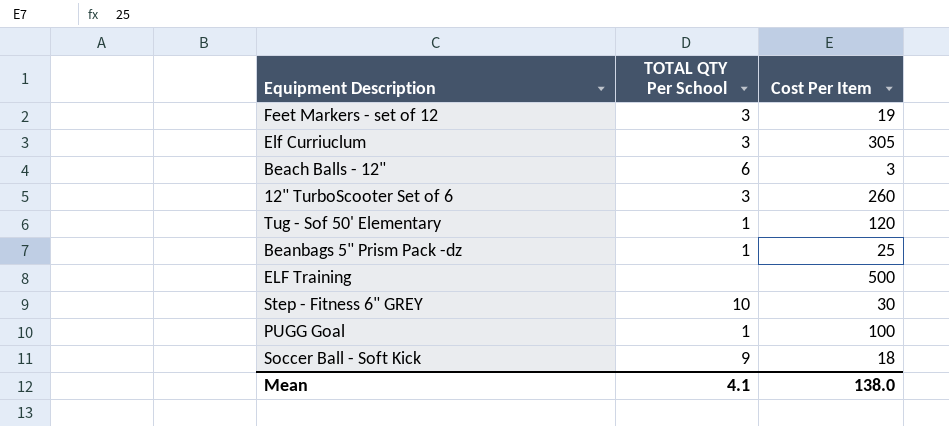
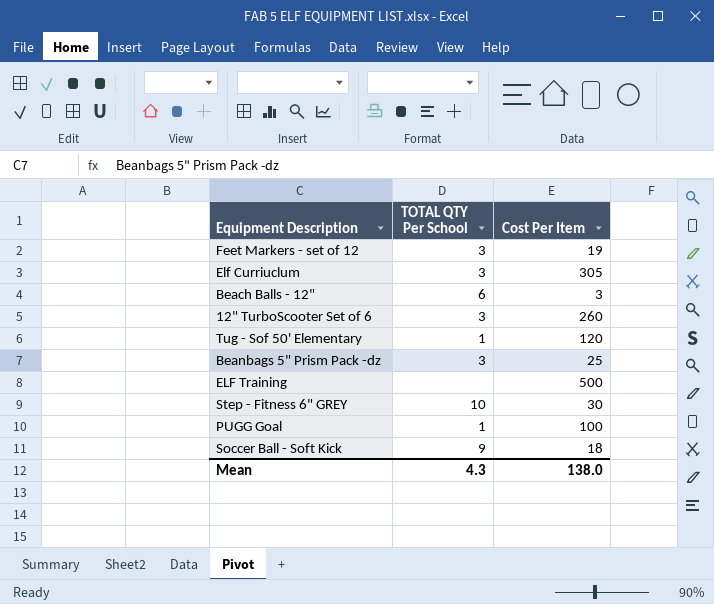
Beanbags 5" Prism Pack -dz | TOTAL QTY Per School: 1 -> 3
Mean | TOTAL QTY Per School: 4.1 -> 4.3

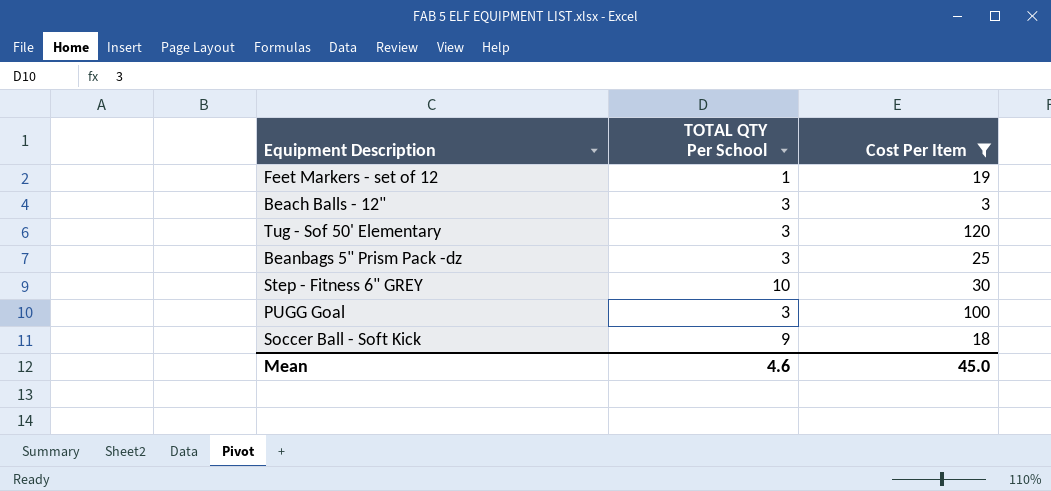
filter: none -> Cost Per Item <= 120
Feet Markers - set of 12 | TOTAL QTY Per School: 3 -> 1
Beach Balls - 12" | TOTAL QTY Per School: 6 -> 3
Tug - Sof 50' Elementary | TOTAL QTY Per School: 1 -> 3
PUGG Goal | TOTAL QTY Per School: 1 -> 3
Mean | TOTAL QTY Per School: 4.3 -> 4.6
Mean | Cost Per Item: 138.0 -> 45.0

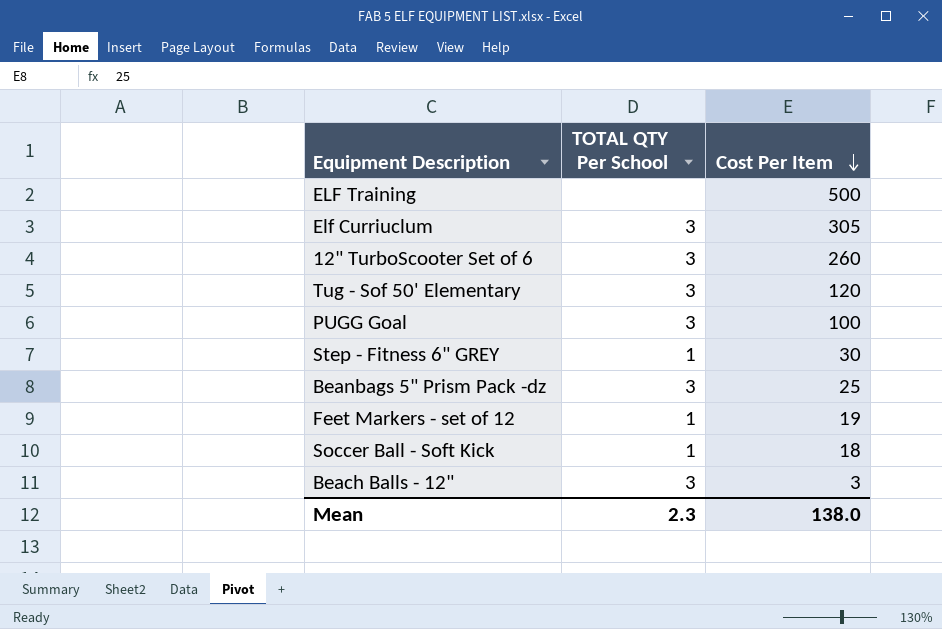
filter: Cost Per Item <= 120 -> none
row order: none -> Cost Per Item descending
Step - Fitness 6" GREY | TOTAL QTY Per School: 10 -> 1
Soccer Ball - Soft Kick | TOTAL QTY Per School: 9 -> 1
Mean | TOTAL QTY Per School: 4.6 -> 2.3
Mean | Cost Per Item: 45.0 -> 138.0

